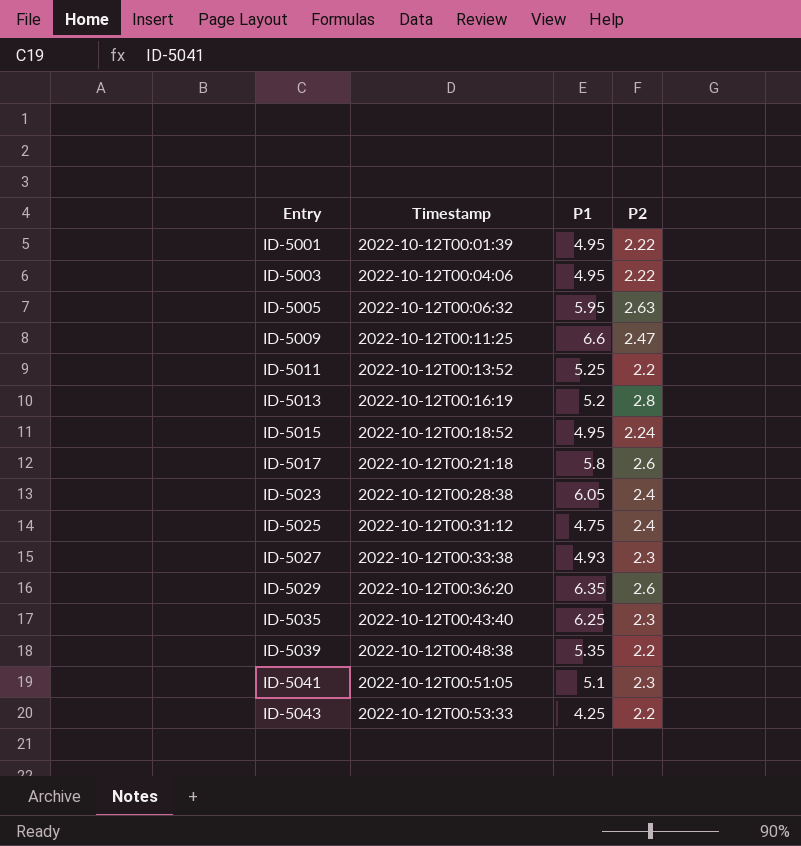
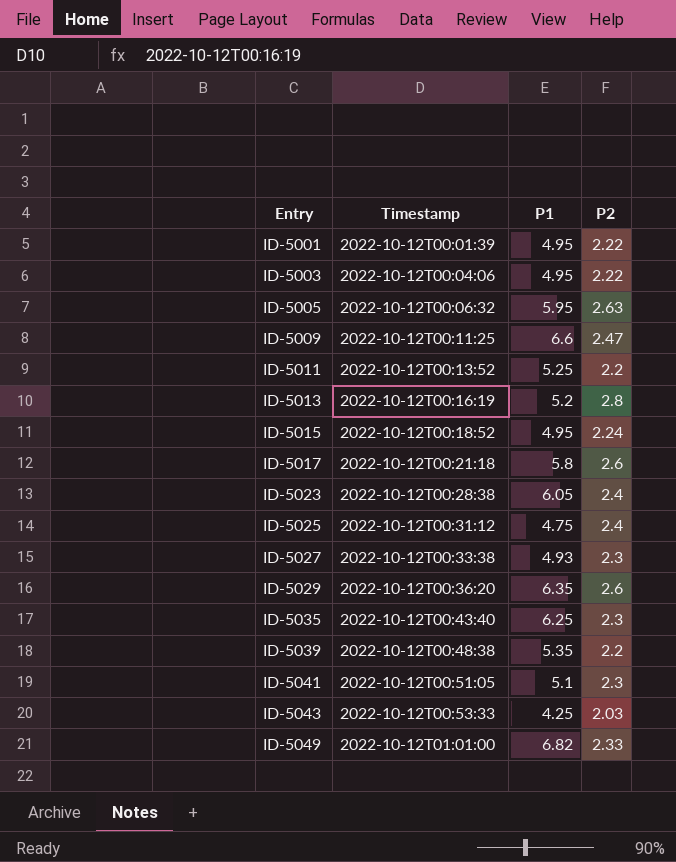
ID-5043 | P2: 2.2 -> 2.03
row ID-5049: none -> 2022-10-12T01:01:00 | 6.82 | 2.33

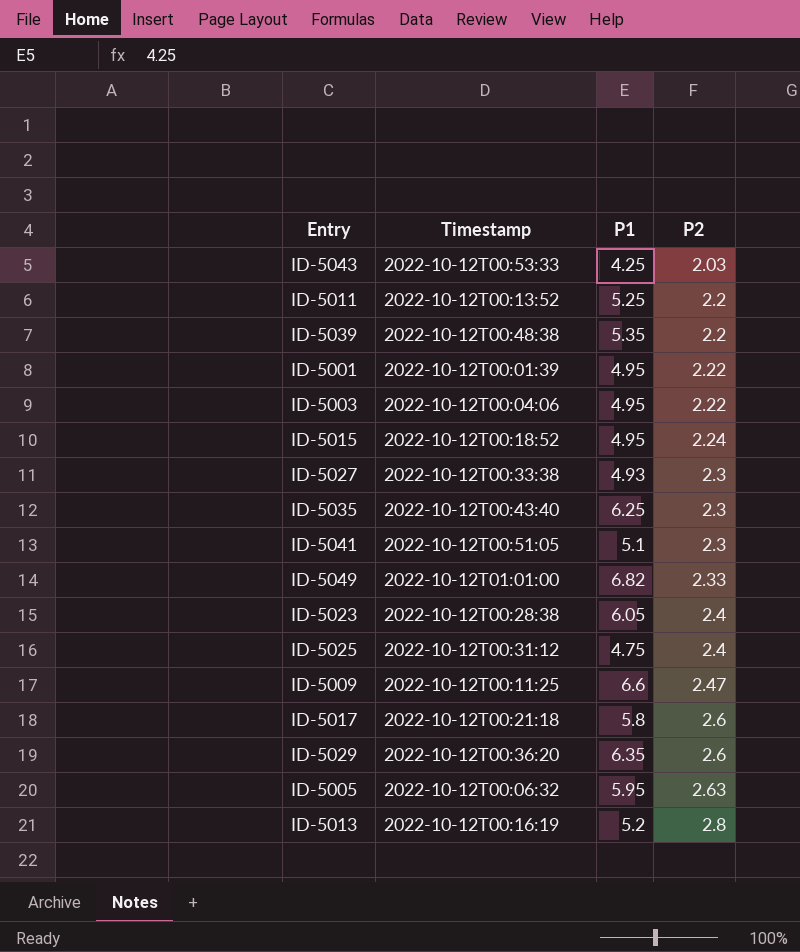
row order: Entry ascending -> P2 ascending

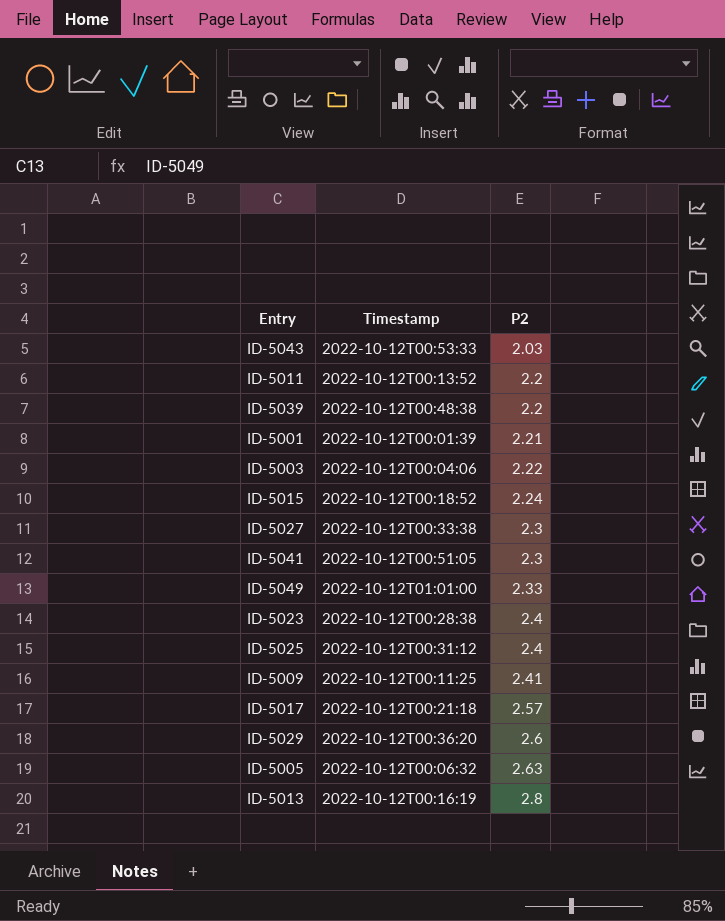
column P1 | position: 3 -> none
row ID-5035: 2022-10-12T00:43:40 | 6.25 | 2.3 -> none
ID-5001 | P2: 2.22 -> 2.21
ID-5009 | P2: 2.47 -> 2.41
ID-5017 | P2: 2.6 -> 2.57

